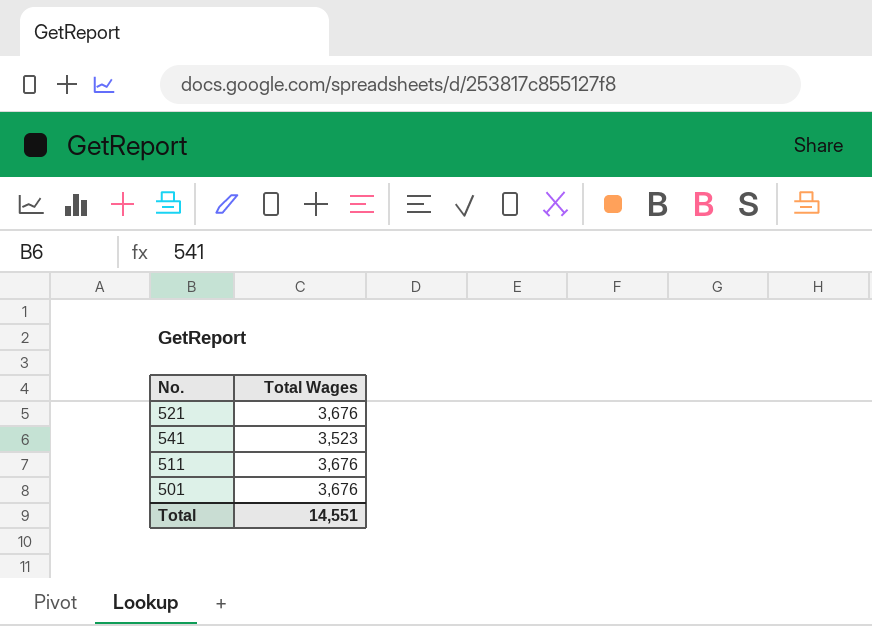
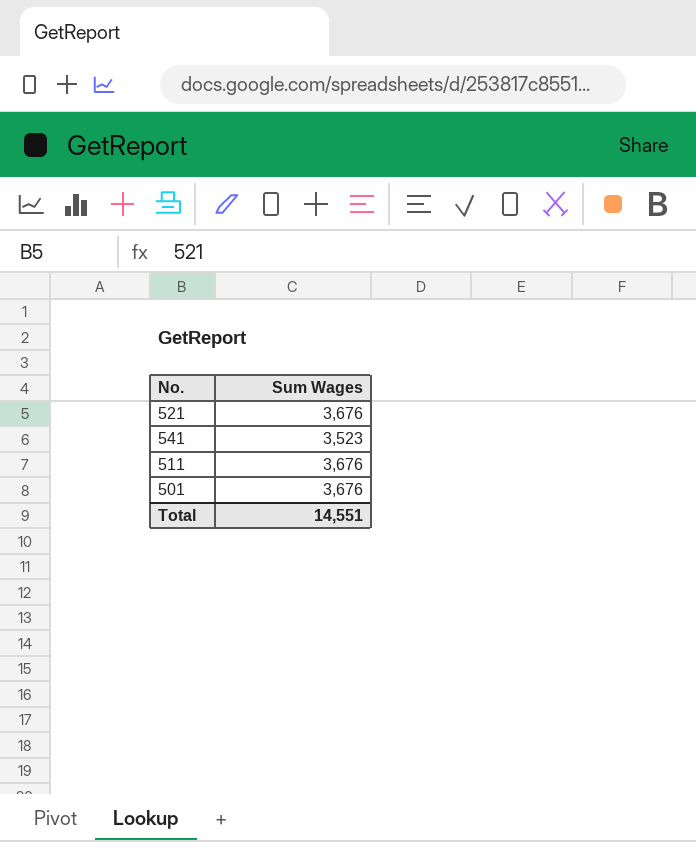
column name: Total Wages -> Sum Wages

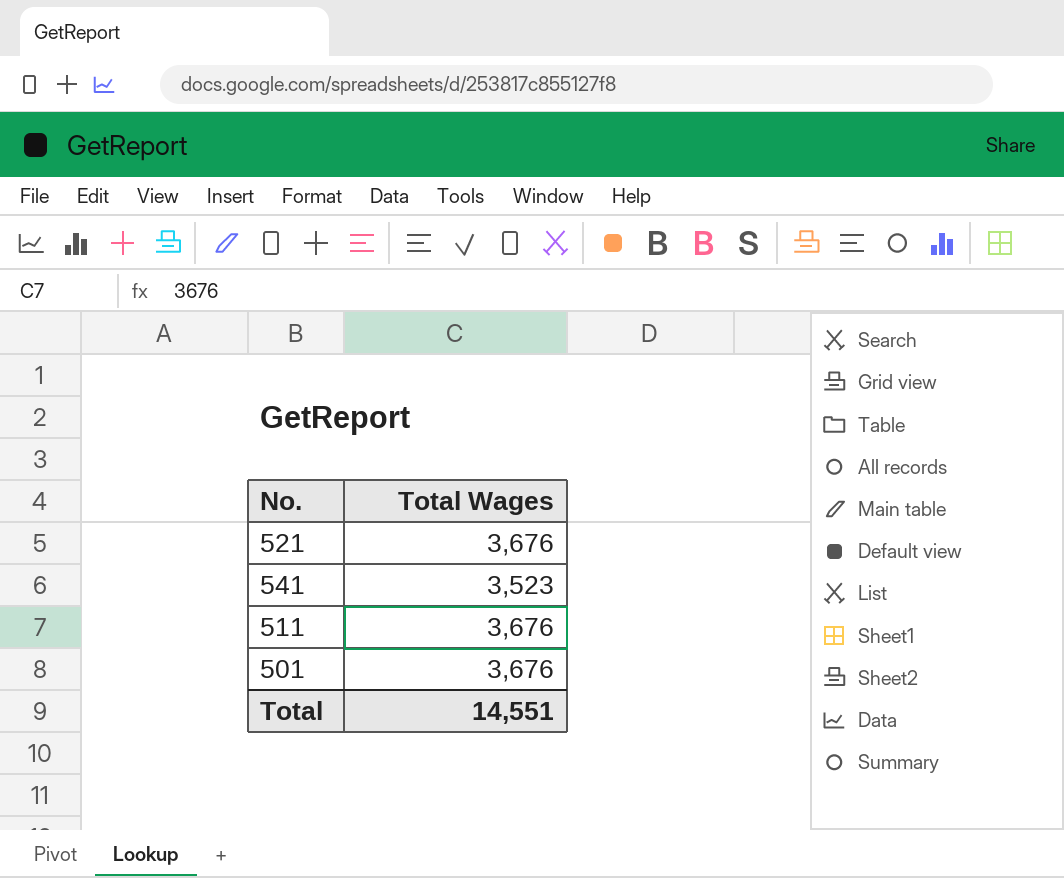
column name: Sum Wages -> Total Wages

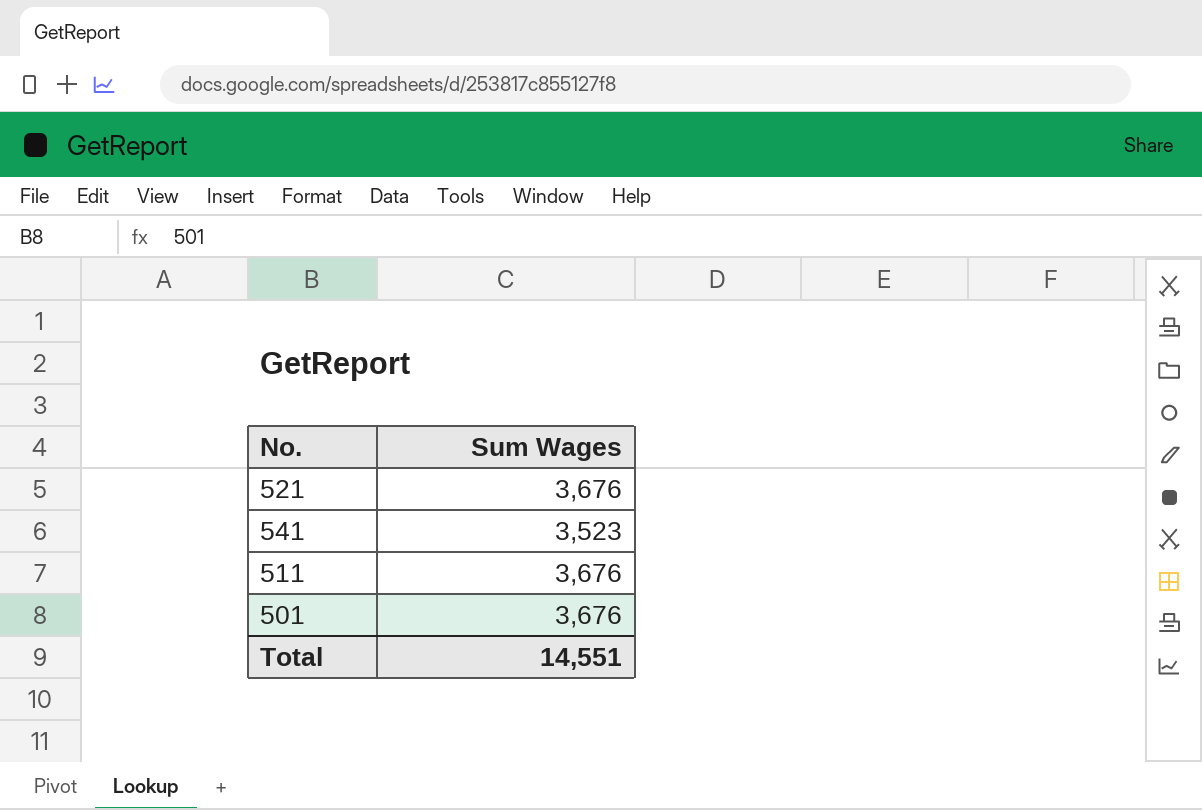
column name: Total Wages -> Sum Wages

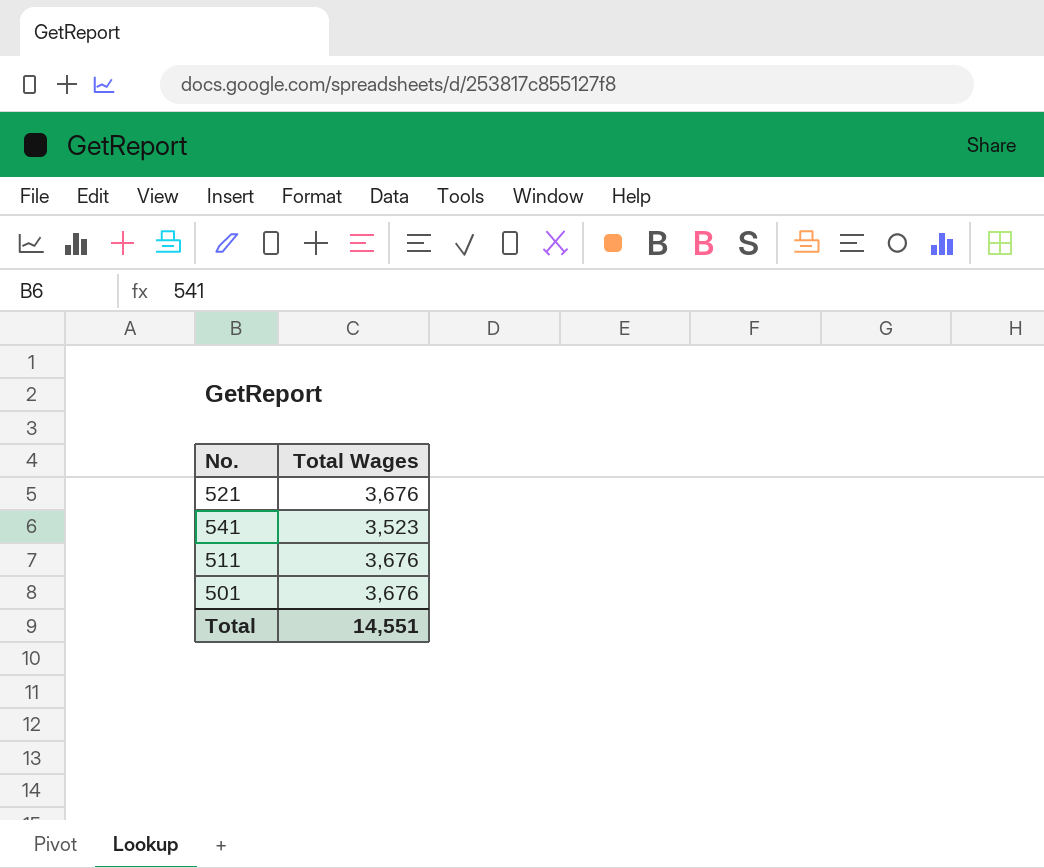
column name: Sum Wages -> Total Wages

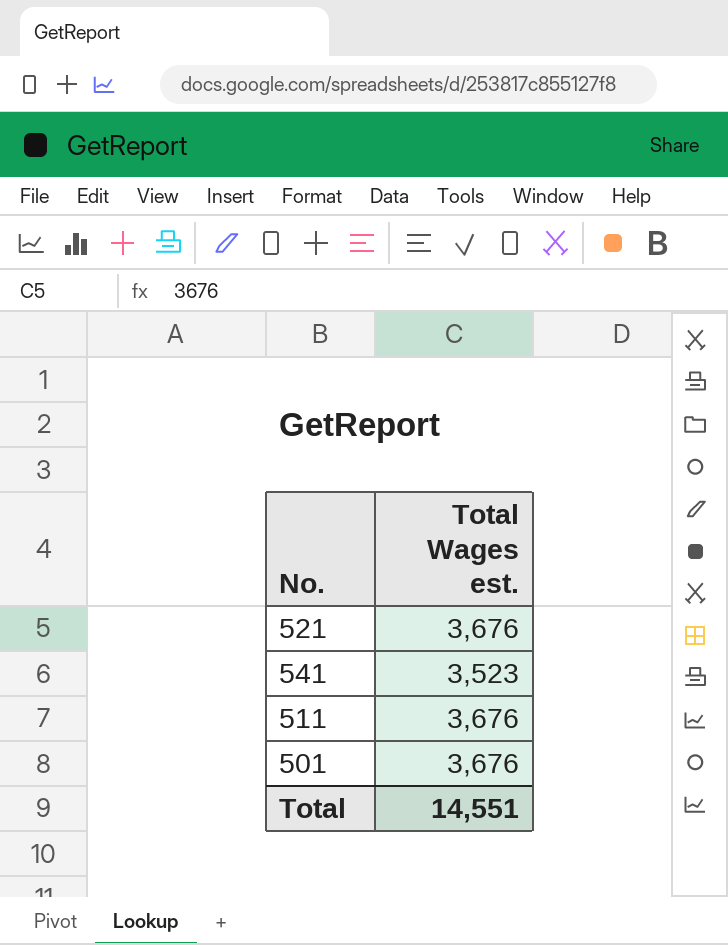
column name: Total Wages -> Total Wages est.

